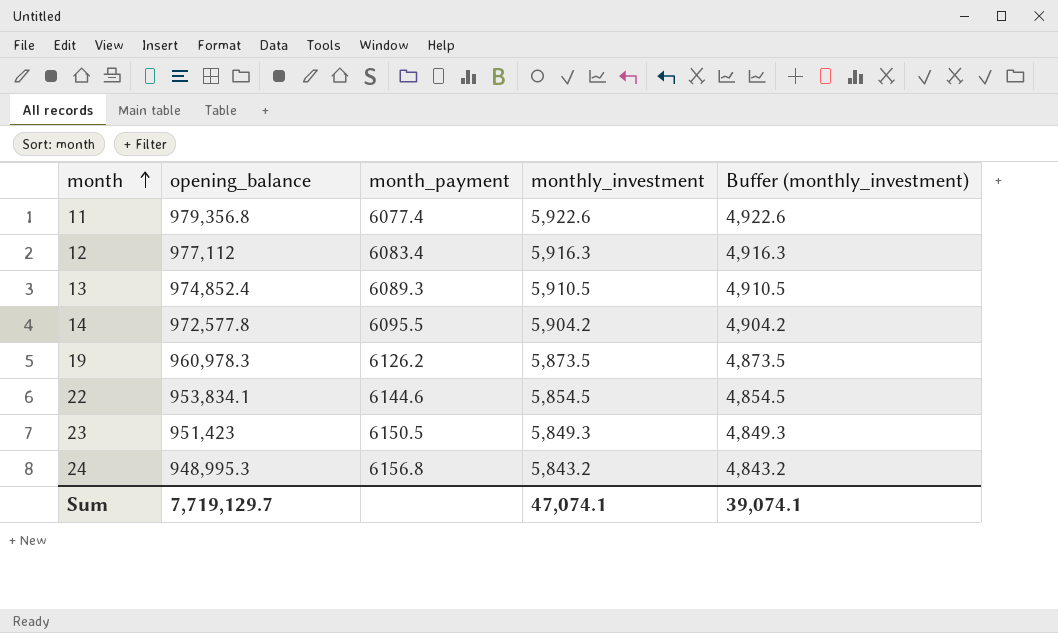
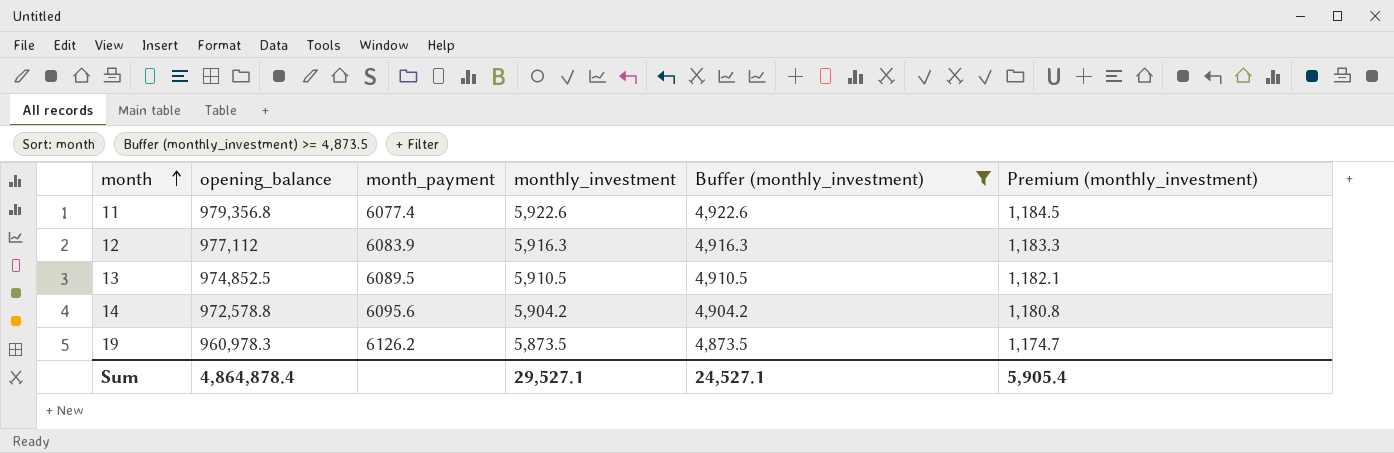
filter: none -> Buffer (monthly_investment) >= 4,873.5
column Premium (monthly_investment) | formula: none -> [monthly_investment] * 0.2
12 | month_payment: 6083.4 -> 6083.9
13 | opening_balance: 974,852.4 -> 974,852.5
13 | month_payment: 6089.3 -> 6089.5
14 | opening_balance: 972,577.8 -> 972,578.8
14 | month_payment: 6095.5 -> 6095.6
Sum | opening_balance: 7,719,129.7 -> 4,864,878.4
Sum | monthly_investment: 47,074.1 -> 29,527.1
Sum | Buffer (monthly_investment): 39,074.1 -> 24,527.1

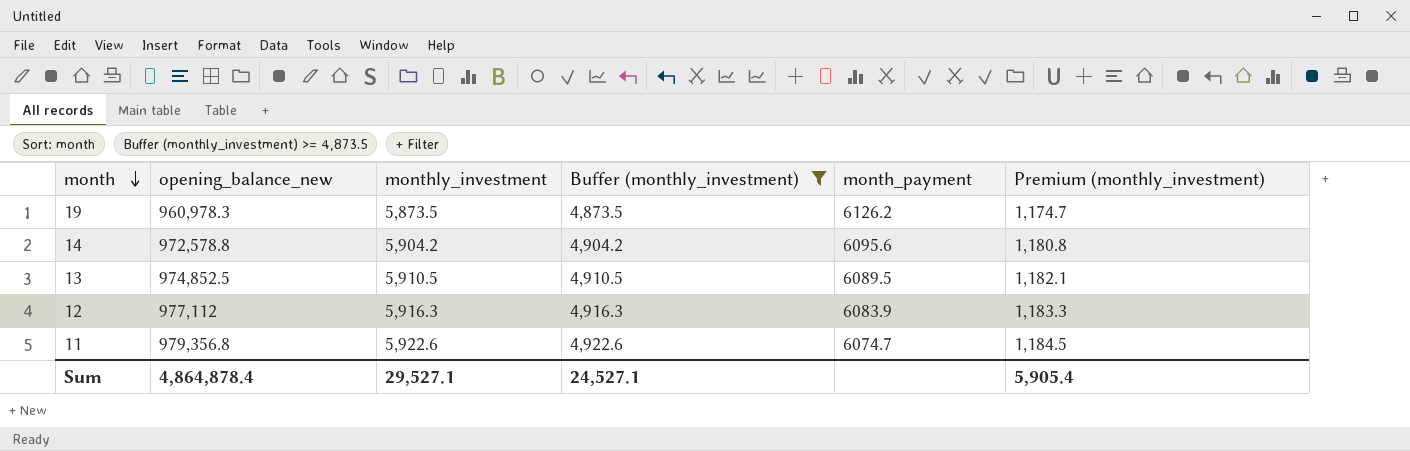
row order: month ascending -> month descending
column name: opening_balance -> opening_balance_new
column month_payment | position: 3 -> 5
11 | month_payment: 6077.4 -> 6074.7

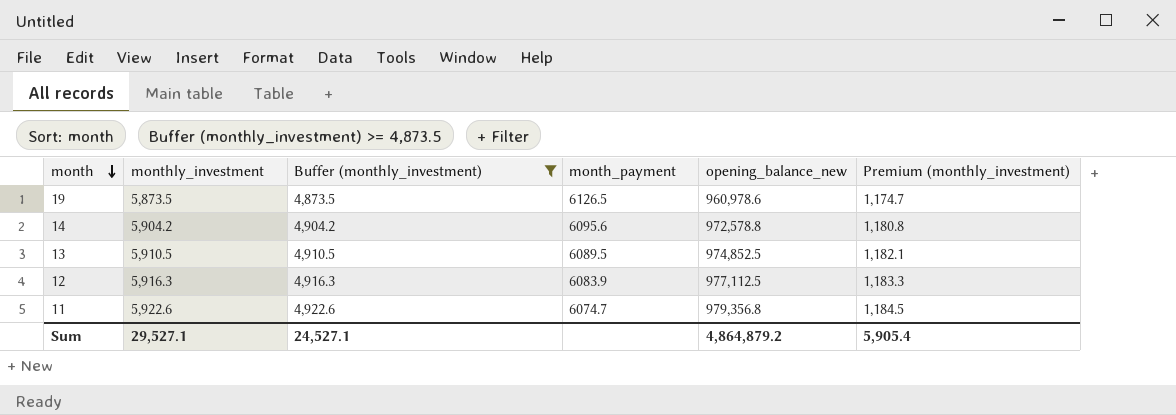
column opening_balance_new | position: 2 -> 5
19 | month_payment: 6126.2 -> 6126.5
19 | opening_balance_new: 960,978.3 -> 960,978.6
12 | opening_balance_new: 977,112 -> 977,112.5
Sum | opening_balance_new: 4,864,878.4 -> 4,864,879.2

